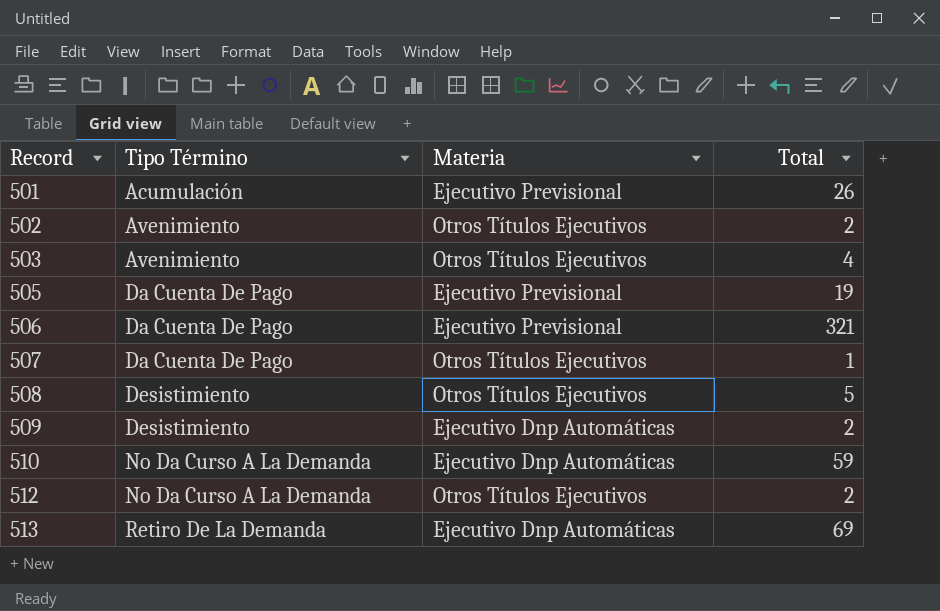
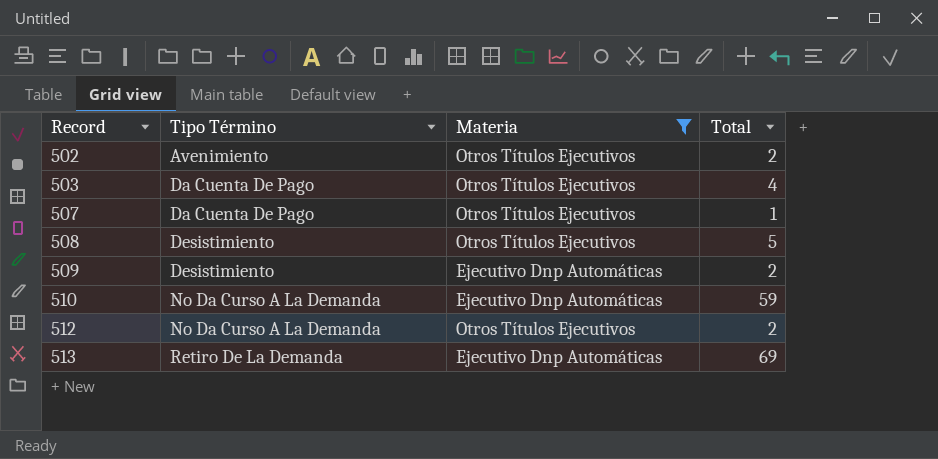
filter: none -> Materia != Ejecutivo Previsional
503 | Tipo Término: Avenimiento -> Da Cuenta De Pago

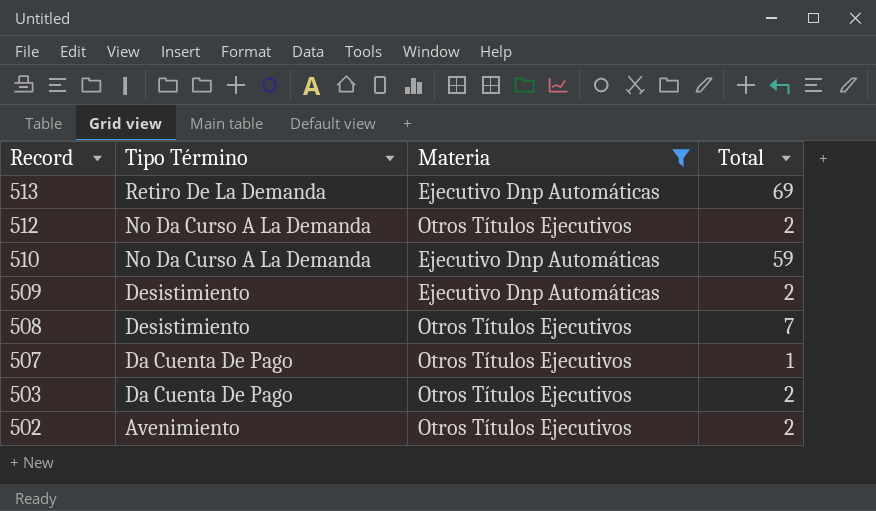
row order: Record ascending -> Record descending
508 | Total: 5 -> 7
503 | Total: 4 -> 2

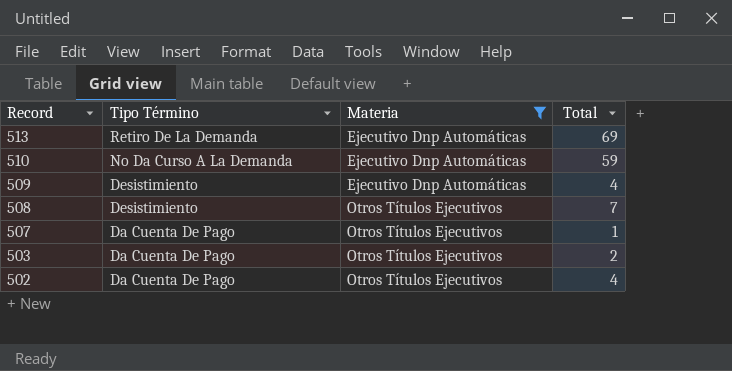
row 512: No Da Curso A La Demanda | Otros Títulos Ejecutivos | 2 -> none
509 | Total: 2 -> 4
502 | Tipo Término: Avenimiento -> Da Cuenta De Pago
502 | Total: 2 -> 4

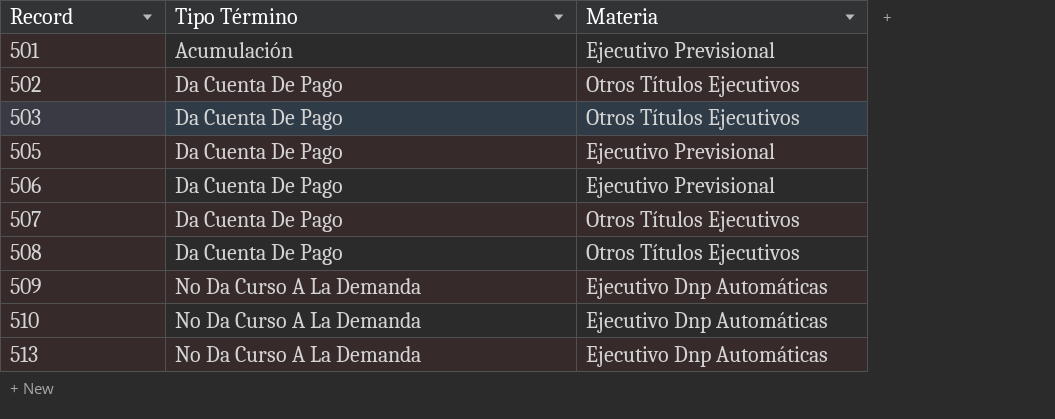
filter: Materia != Ejecutivo Previsional -> none
row order: Record descending -> Record ascending
column Total | position: 4 -> none
508 | Tipo Término: Desistimiento -> Da Cuenta De Pago
509 | Tipo Término: Desistimiento -> No Da Curso A La Demanda
513 | Tipo Término: Retiro De La Demanda -> No Da Curso A La Demanda

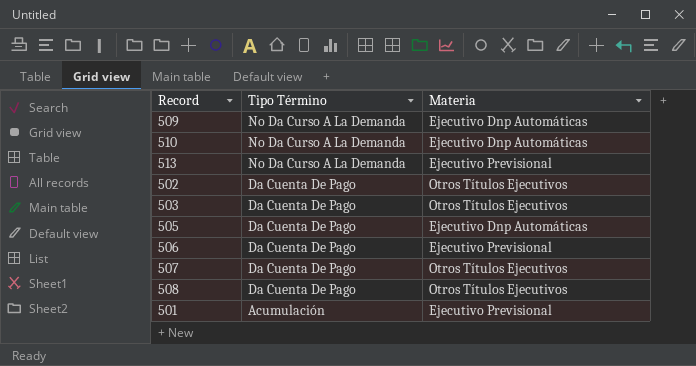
row order: Record ascending -> Tipo Término descending
513 | Materia: Ejecutivo Dnp Automáticas -> Ejecutivo Previsional
505 | Materia: Ejecutivo Previsional -> Ejecutivo Dnp Automáticas

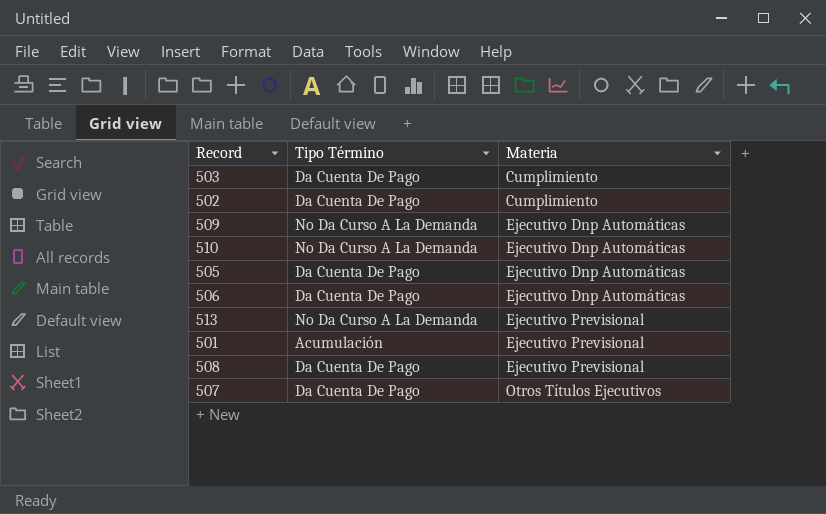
row order: Tipo Término descending -> Materia ascending
503 | Materia: Otros Títulos Ejecutivos -> Cumplimiento
502 | Materia: Otros Títulos Ejecutivos -> Cumplimiento
506 | Materia: Ejecutivo Previsional -> Ejecutivo Dnp Automáticas
508 | Materia: Otros Títulos Ejecutivos -> Ejecutivo Previsional

